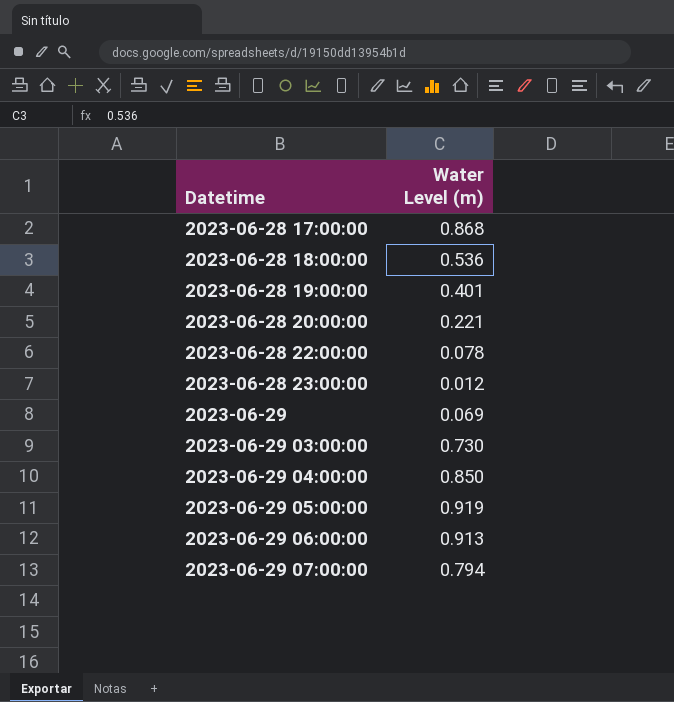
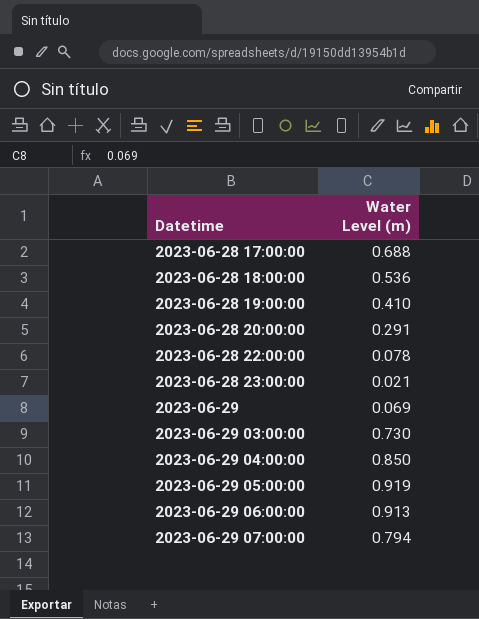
2023-06-28 17:00:00 | Water Level (m): 0.868 -> 0.688
2023-06-28 19:00:00 | Water Level (m): 0.401 -> 0.410
2023-06-28 20:00:00 | Water Level (m): 0.221 -> 0.291
2023-06-28 23:00:00 | Water Level (m): 0.012 -> 0.021

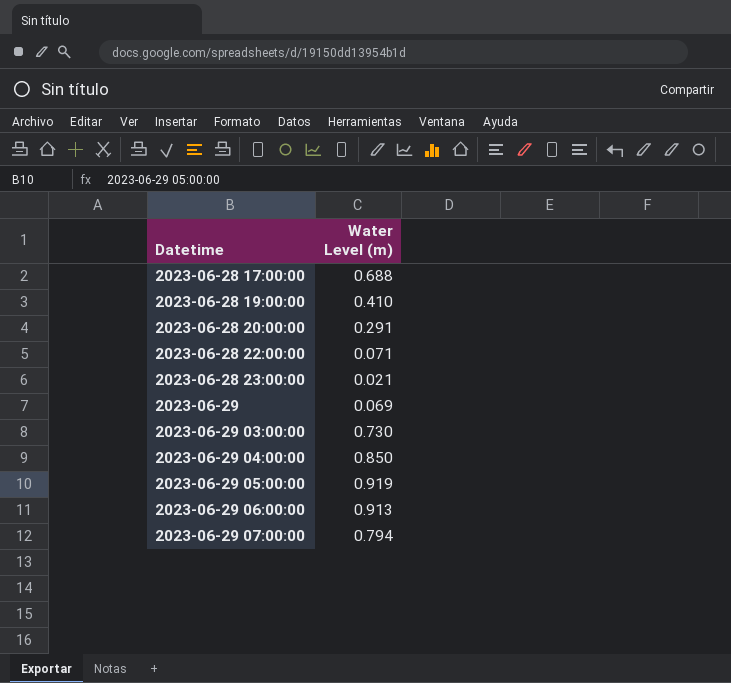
row 2023-06-28 18:00:00: 0.536 -> none
2023-06-28 22:00:00 | Water Level (m): 0.078 -> 0.071

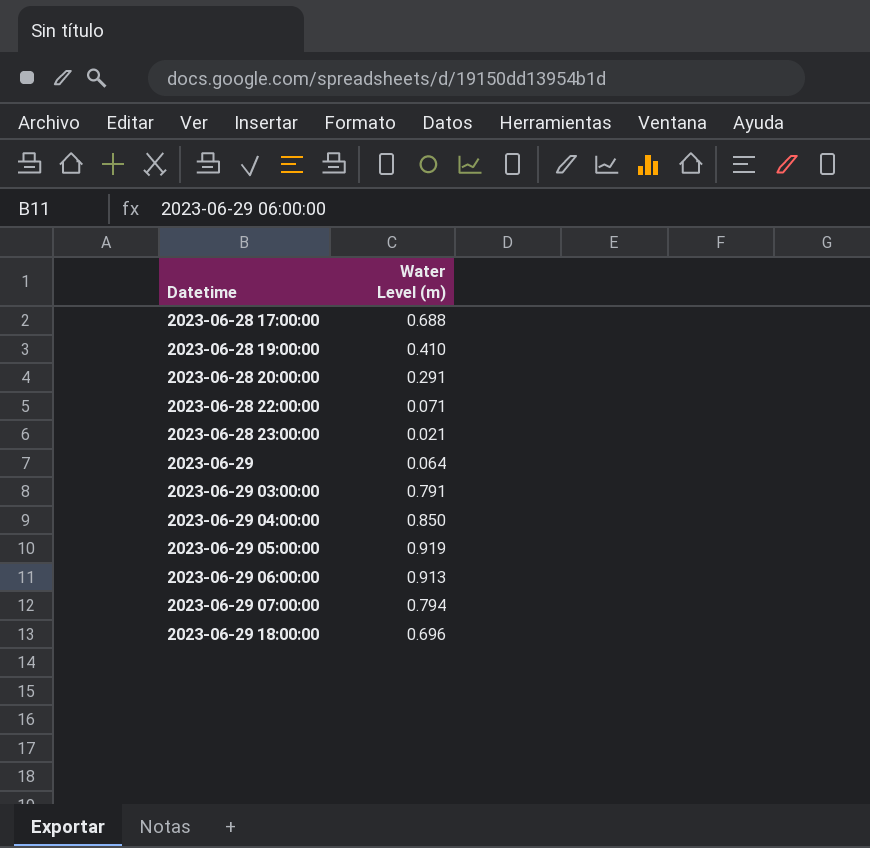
2023-06-29 | Water Level (m): 0.069 -> 0.064
2023-06-29 03:00:00 | Water Level (m): 0.730 -> 0.791
row 2023-06-29 18:00:00: none -> 0.696

